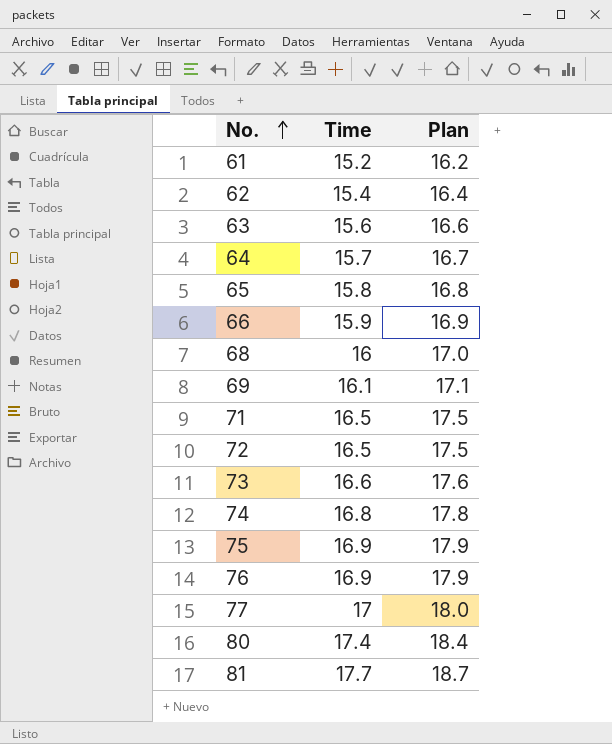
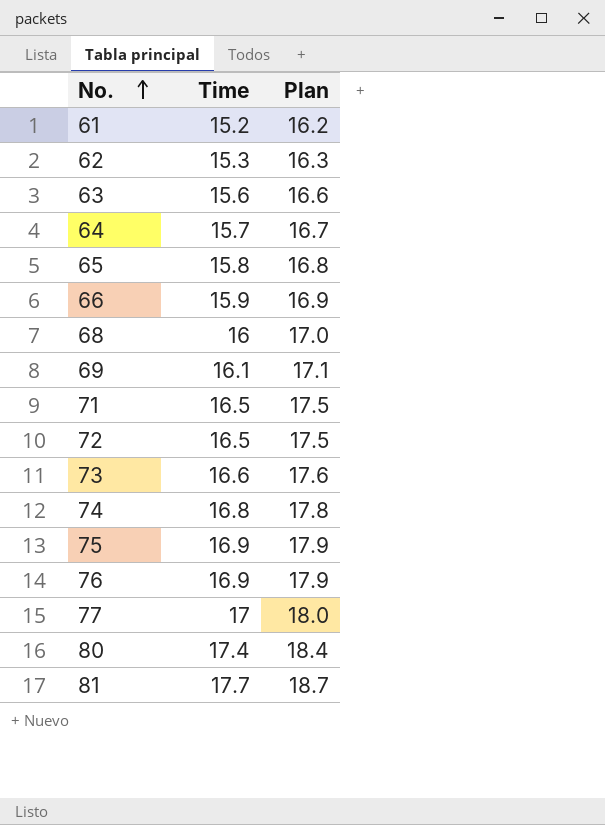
62 | Time: 15.4 -> 15.3
62 | Plan: 16.4 -> 16.3

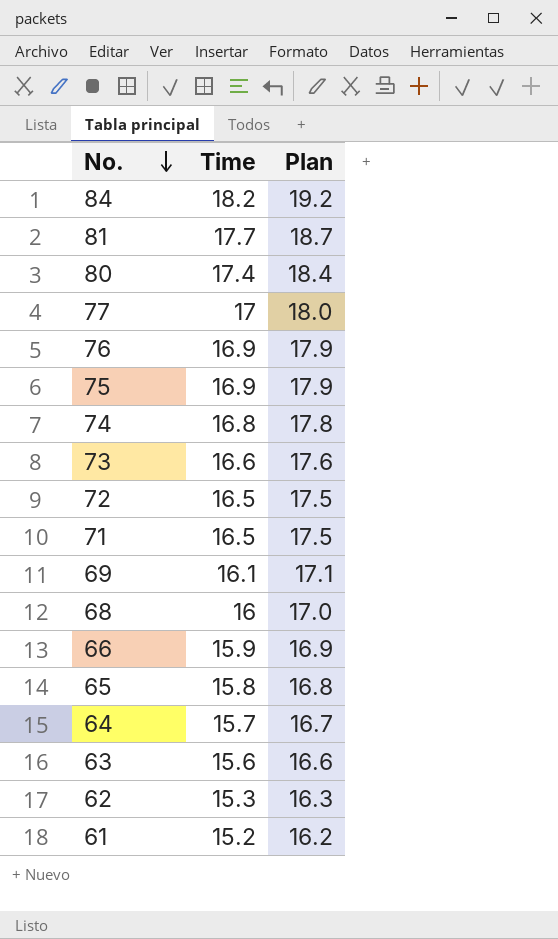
row order: No. ascending -> No. descending
row 84: none -> 18.2 | 19.2

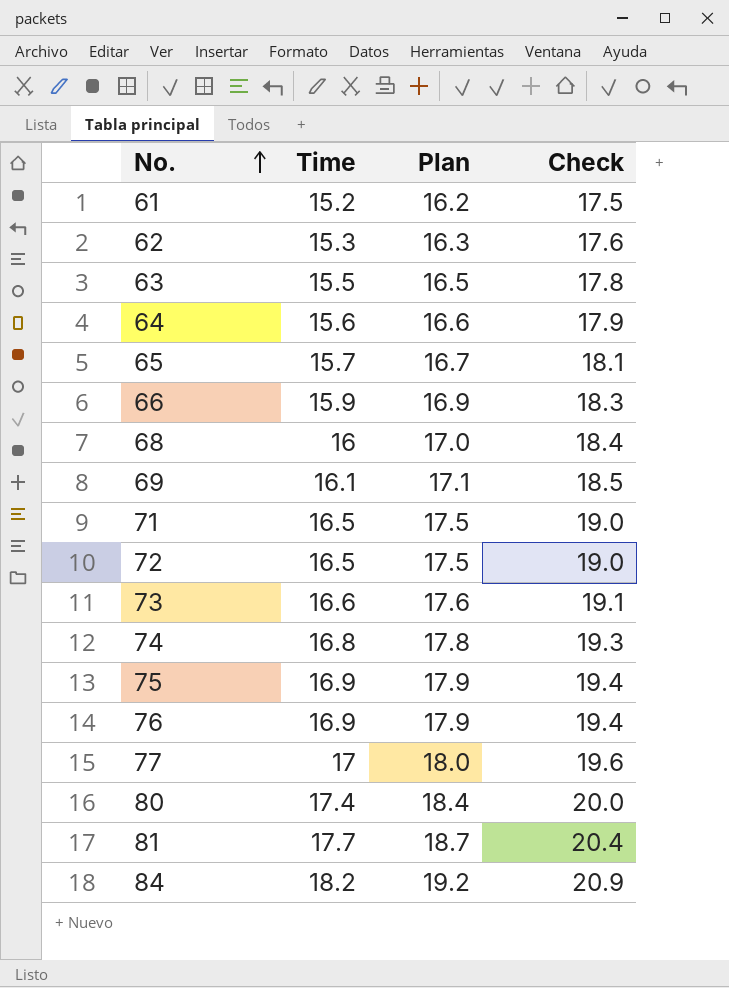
row order: No. descending -> No. ascending
column Check | formula: none -> [Time] * 1.15
63 | Time: 15.6 -> 15.5
63 | Plan: 16.6 -> 16.5
64 | Time: 15.7 -> 15.6
64 | Plan: 16.7 -> 16.6
65 | Time: 15.8 -> 15.7
65 | Plan: 16.8 -> 16.7

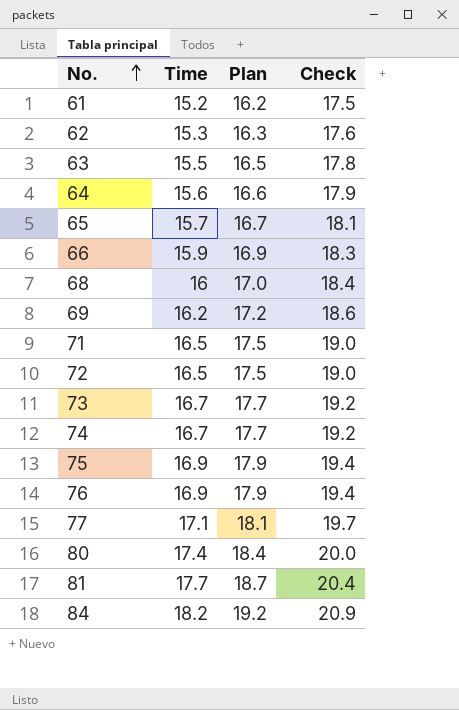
69 | Time: 16.1 -> 16.2
69 | Plan: 17.1 -> 17.2
69 | Check: 18.5 -> 18.6
73 | Time: 16.6 -> 16.7
73 | Plan: 17.6 -> 17.7
73 | Check: 19.1 -> 19.2
74 | Time: 16.8 -> 16.7
74 | Plan: 17.8 -> 17.7
74 | Check: 19.3 -> 19.2
77 | Time: 17 -> 17.1
77 | Plan: 18.0 -> 18.1
77 | Check: 19.6 -> 19.7

